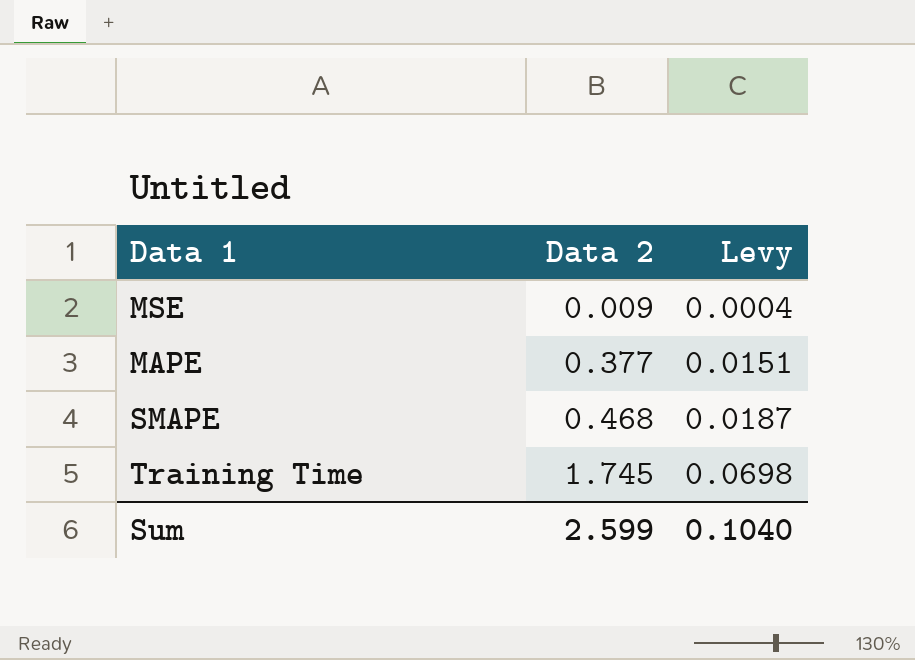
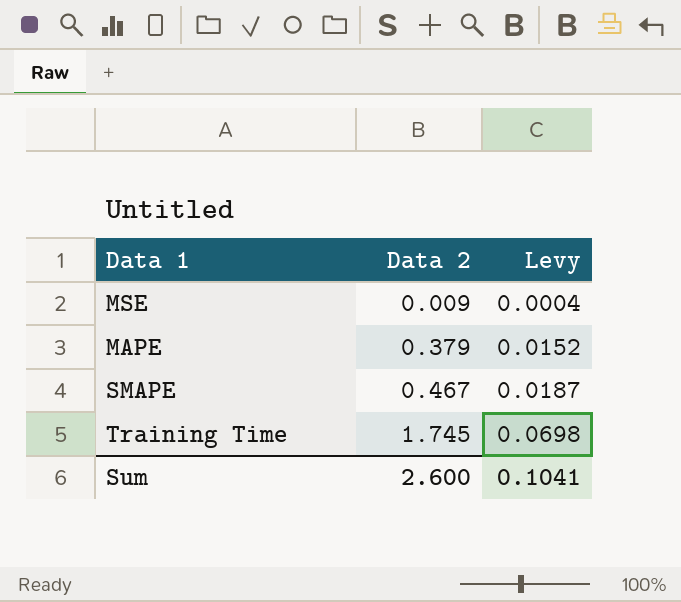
MAPE | Data 2: 0.377 -> 0.379
MAPE | Levy: 0.0151 -> 0.0152
SMAPE | Data 2: 0.468 -> 0.467
Sum | Data 2: 2.599 -> 2.600
Sum | Levy: 0.1040 -> 0.1041

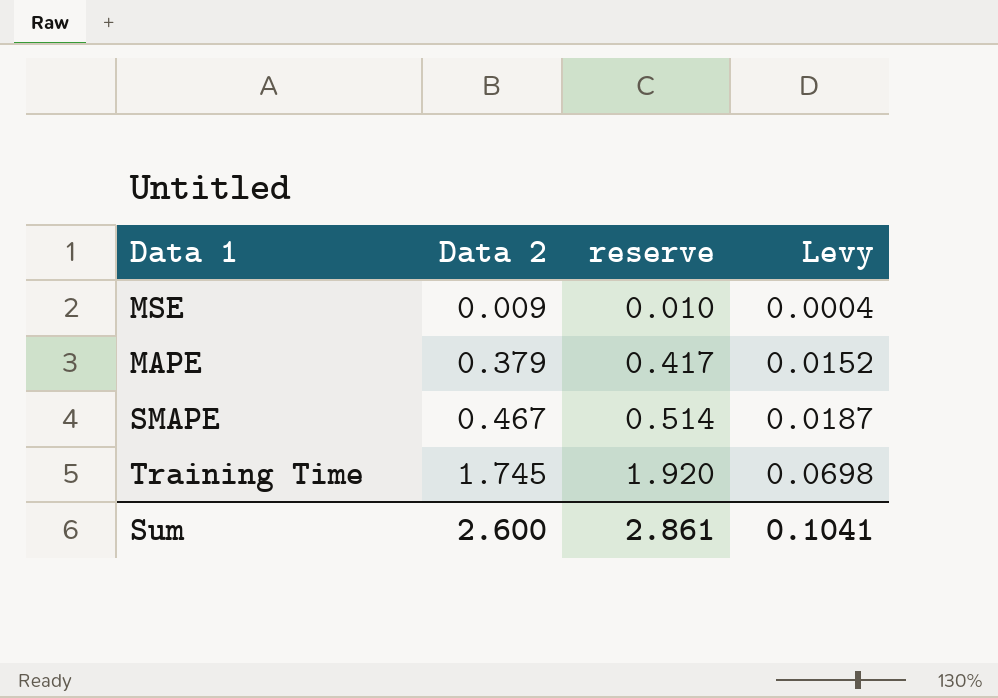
column reserve | formula: none -> [Data 2] * 1.1

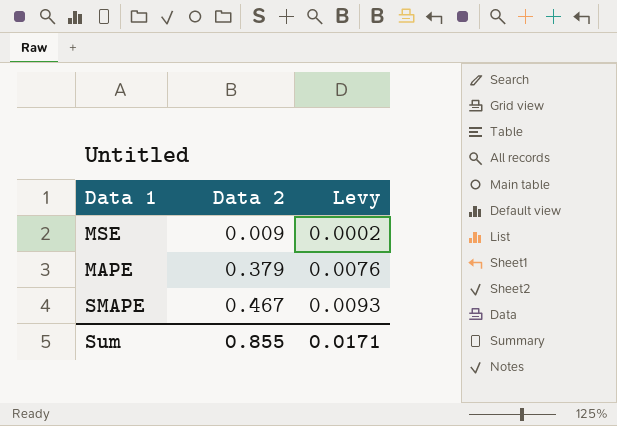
column reserve | formula: [Data 2] * 1.1 -> none
column Levy | formula: [Data 2] * 0.04 -> [Data 2] * 0.02
row Training Time: 1.745 | 1.920 | 0.0698 -> none
Sum | Data 2: 2.600 -> 0.855
Sum | Levy: 0.1041 -> 0.0171

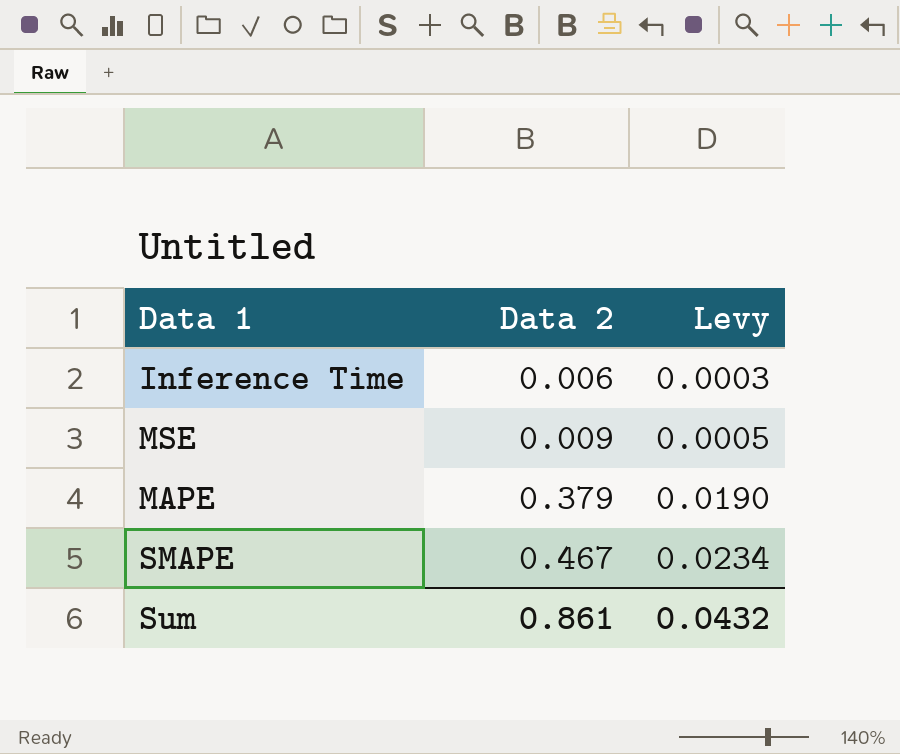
column Levy | formula: [Data 2] * 0.02 -> [Data 2] * 0.05
row Inference Time: none -> 0.006 | 0.0003
Sum | Data 2: 0.855 -> 0.861
Sum | Levy: 0.0171 -> 0.0432

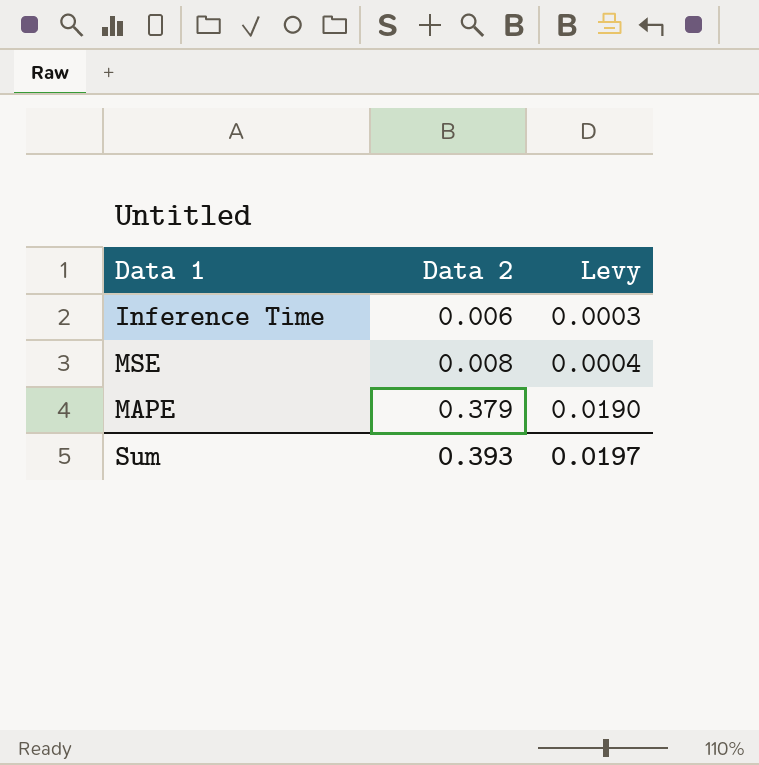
row SMAPE: 0.467 | 0.0234 -> none
MSE | Data 2: 0.009 -> 0.008
MSE | Levy: 0.0005 -> 0.0004
Sum | Data 2: 0.861 -> 0.393
Sum | Levy: 0.0432 -> 0.0197

